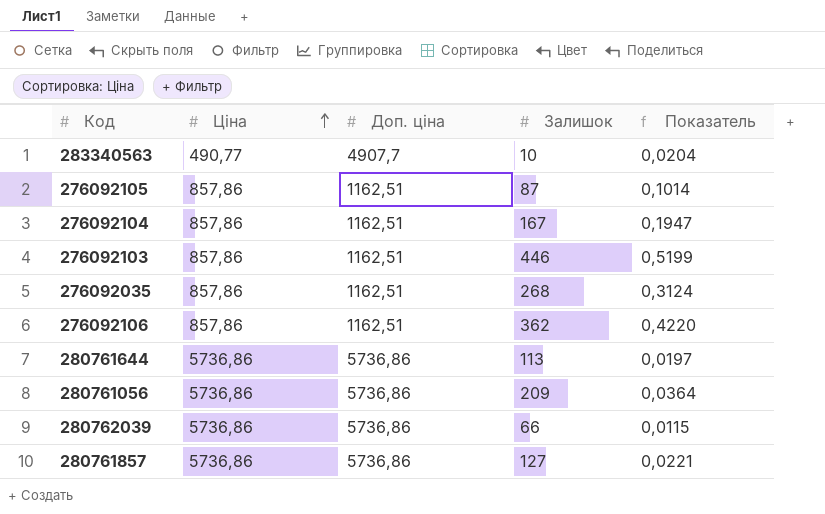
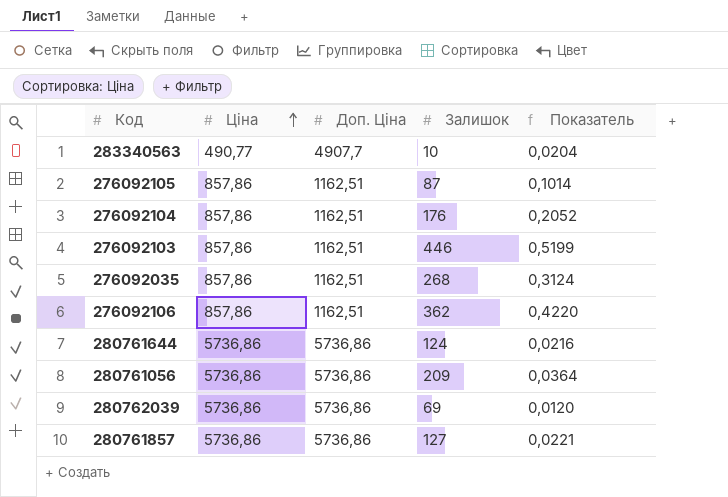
column name: Доп. ціна -> Доп. Ціна
276092104 | Залишок: 167 -> 176
276092104 | Показатель: 0,1947 -> 0,2052
280761644 | Залишок: 113 -> 124
280761644 | Показатель: 0,0197 -> 0,0216
280762039 | Залишок: 66 -> 69
280762039 | Показатель: 0,0115 -> 0,0120

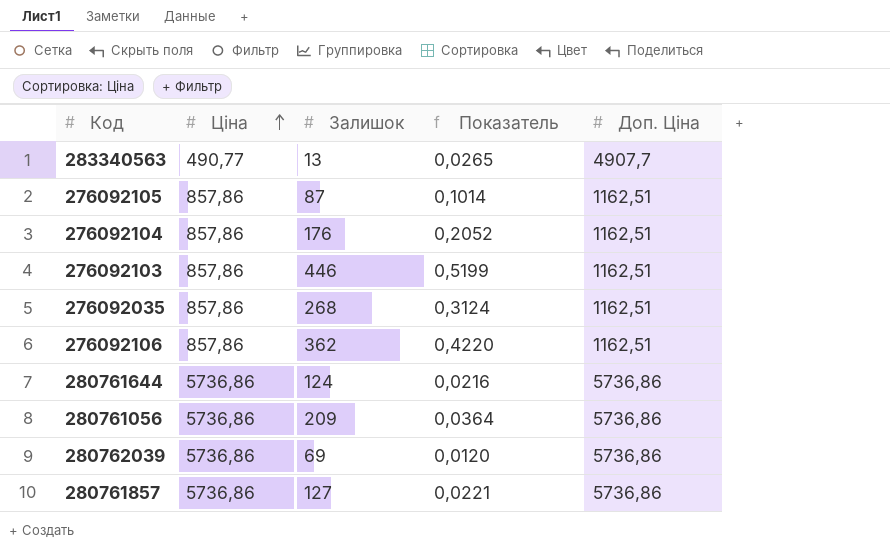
column Доп. Ціна | position: 3 -> 5
283340563 | Залишок: 10 -> 13
283340563 | Показатель: 0,0204 -> 0,0265

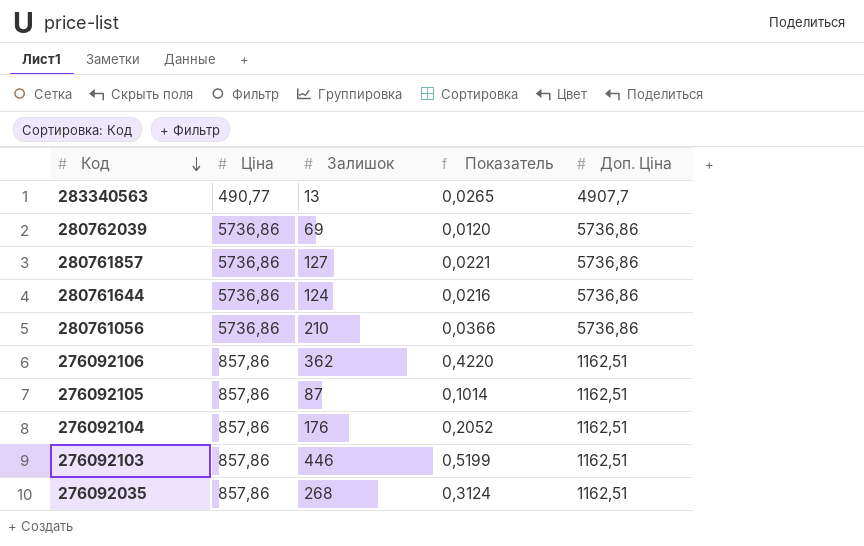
row order: Ціна ascending -> Код descending
280761056 | Залишок: 209 -> 210
280761056 | Показатель: 0,0364 -> 0,0366

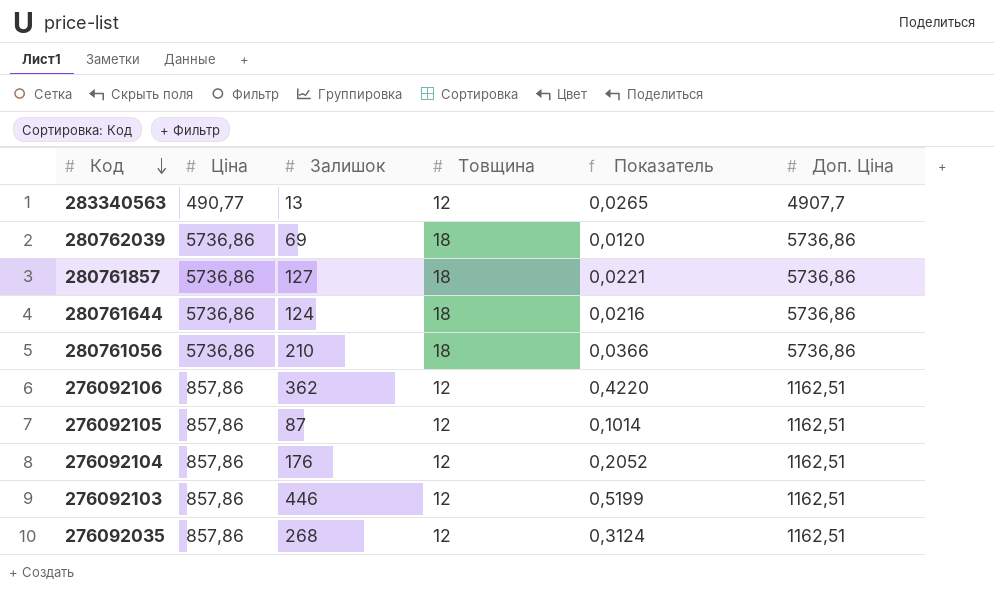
column Товщина | position: none -> 4

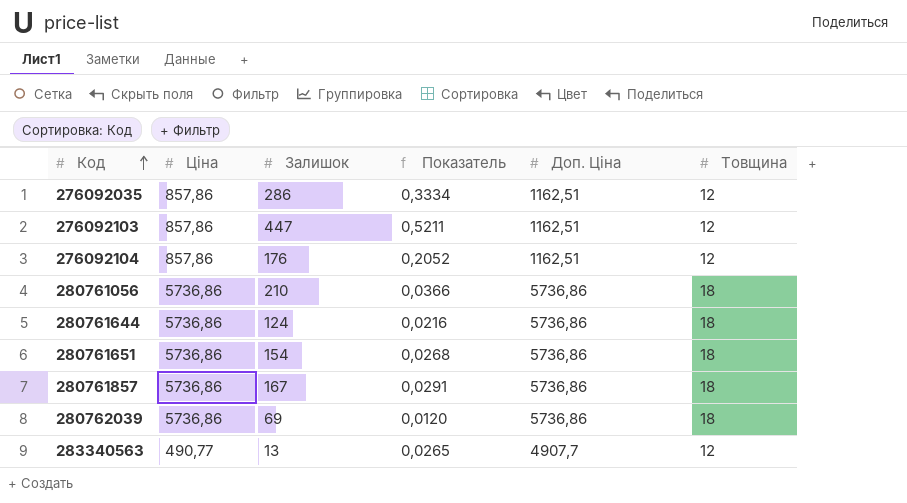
row order: Код descending -> Код ascending
column Товщина | position: 4 -> 6
row 276092106: 857,86 | 362 | 12 | 0,4220 | 1162,51 -> none
row 276092105: 857,86 | 87 | 12 | 0,1014 | 1162,51 -> none
276092035 | Залишок: 268 -> 286
276092035 | Показатель: 0,3124 -> 0,3334
276092103 | Залишок: 446 -> 447
276092103 | Показатель: 0,5199 -> 0,5211
row 280761651: none -> 5736,86 | 154 | 0,0268 | 5736,86 | 18
280761857 | Залишок: 127 -> 167
280761857 | Показатель: 0,0221 -> 0,0291

